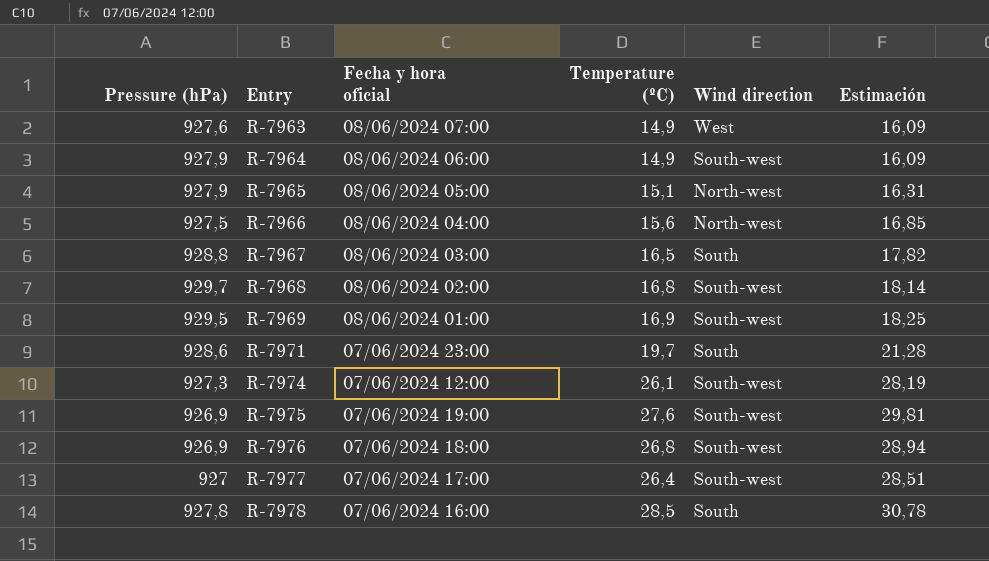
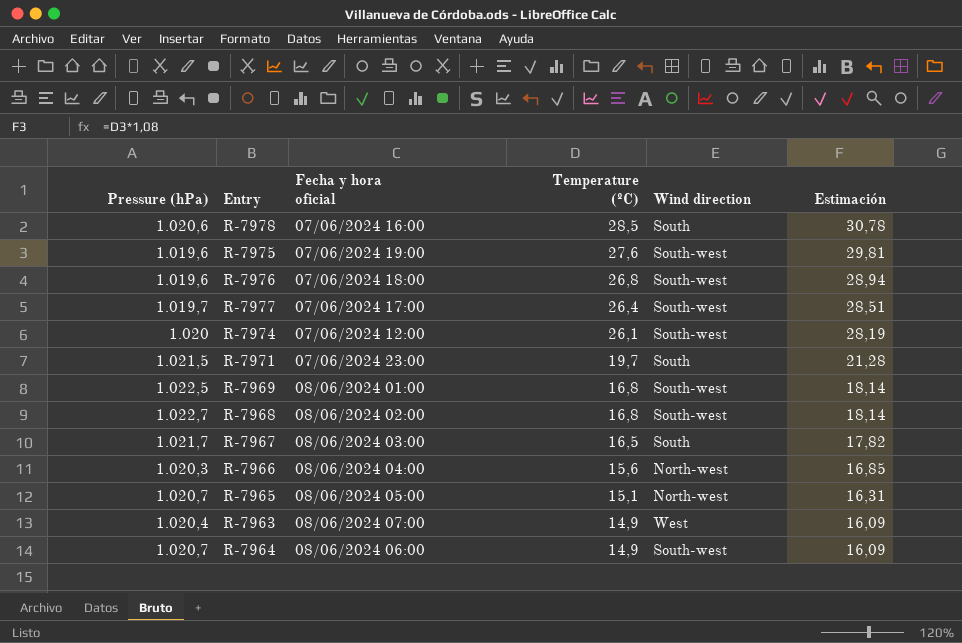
row order: Entry ascending -> Temperature (ºC) descending
R-7978 | Pressure (hPa): 927,8 -> 1.020,6
R-7975 | Pressure (hPa): 926,9 -> 1.019,6
R-7976 | Pressure (hPa): 926,9 -> 1.019,6
R-7977 | Pressure (hPa): 927 -> 1.019,7
R-7974 | Pressure (hPa): 927,3 -> 1.020
R-7971 | Pressure (hPa): 928,6 -> 1.021,5
R-7969 | Pressure (hPa): 929,5 -> 1.022,5
R-7969 | Temperature (ºC): 16,9 -> 16,8
R-7969 | Estimación: 18,25 -> 18,14
R-7968 | Pressure (hPa): 929,7 -> 1.022,7
R-7967 | Pressure (hPa): 928,8 -> 1.021,7
R-7966 | Pressure (hPa): 927,5 -> 1.020,3
R-7965 | Pressure (hPa): 927,9 -> 1.020,7
R-7963 | Pressure (hPa): 927,6 -> 1.020,4
R-7964 | Pressure (hPa): 927,9 -> 1.020,7

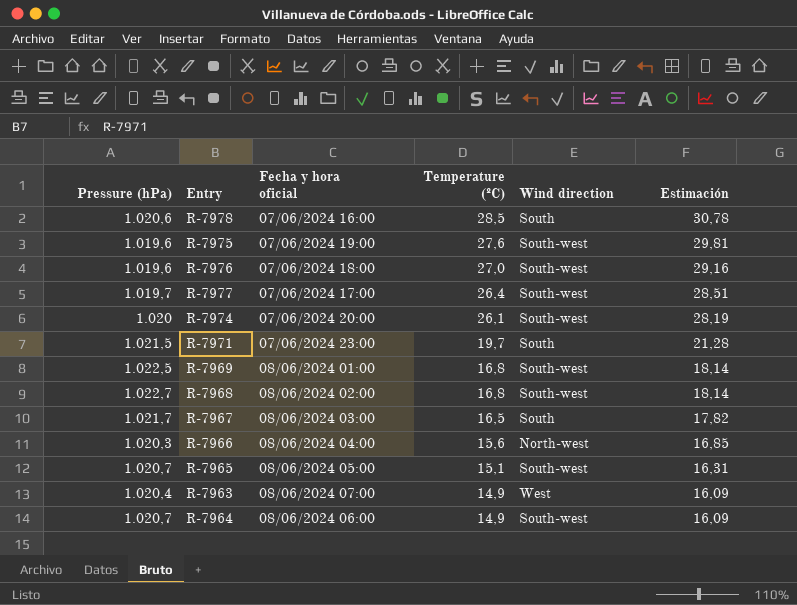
R-7976 | Temperature (ºC): 26,8 -> 27,0
R-7976 | Estimación: 28,94 -> 29,16
R-7974 | Fecha y hora oficial: 07/06/2024 12:00 -> 07/06/2024 20:00
R-7965 | Wind direction: North-west -> South-west

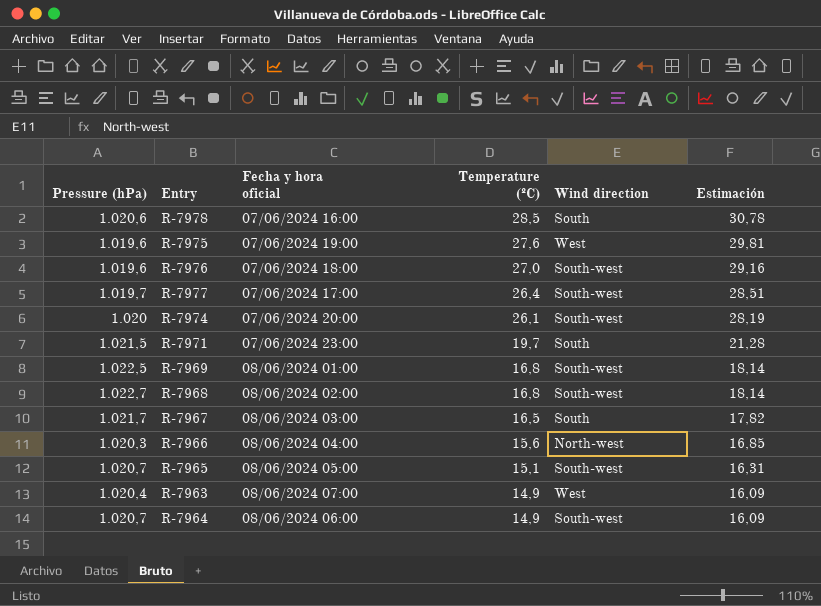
R-7975 | Wind direction: South-west -> West

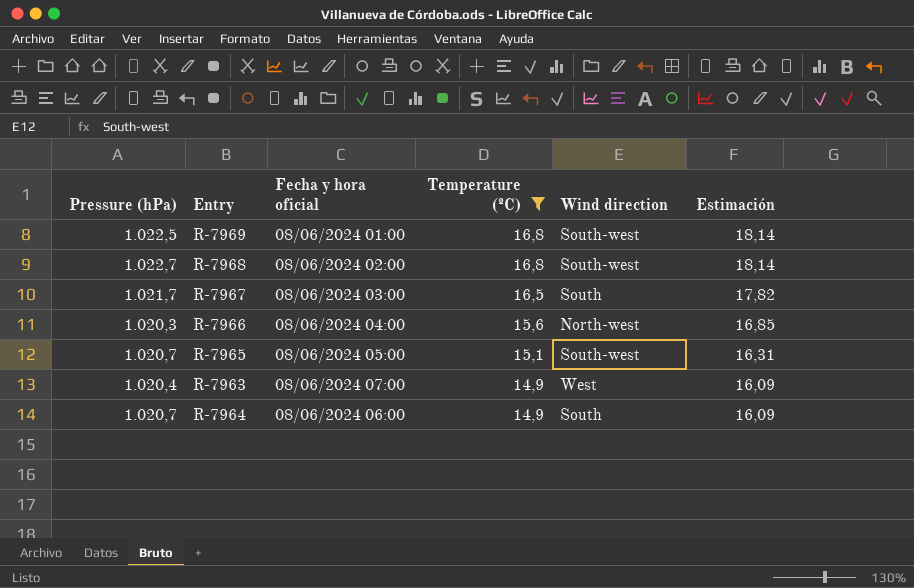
filter: none -> Temperature (ºC) <= 16,8
R-7964 | Wind direction: South-west -> South

